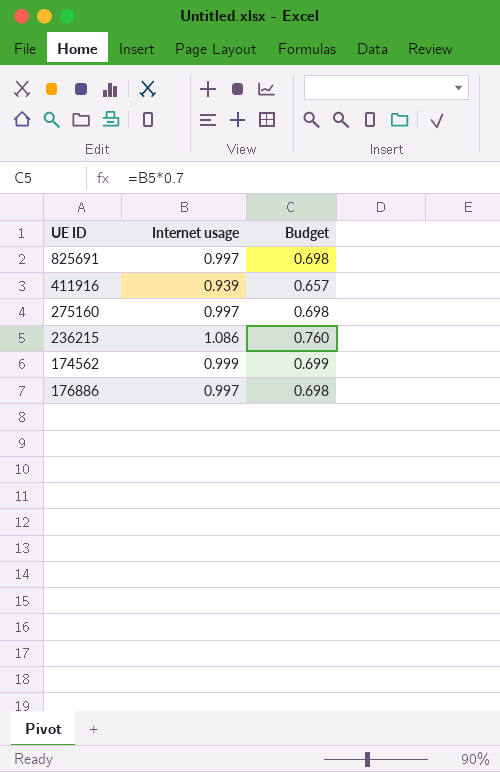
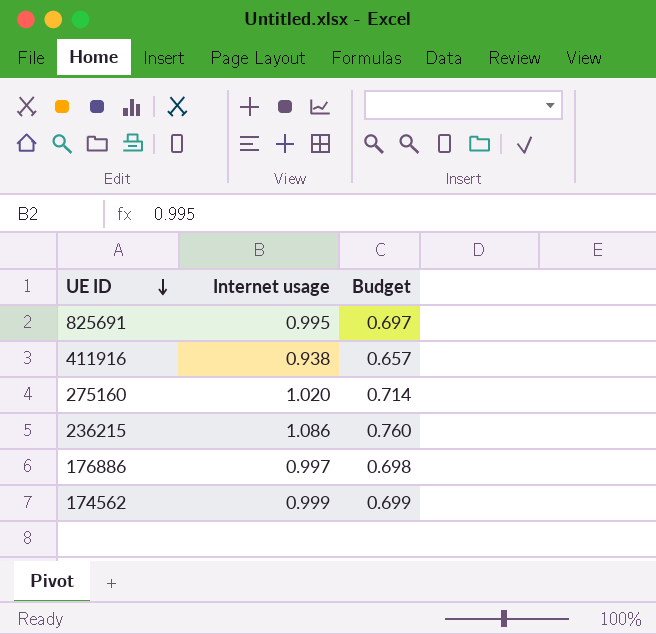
row order: none -> UE ID descending
825691 | Internet usage: 0.997 -> 0.995
825691 | Budget: 0.698 -> 0.697
411916 | Internet usage: 0.939 -> 0.938
275160 | Internet usage: 0.997 -> 1.020
275160 | Budget: 0.698 -> 0.714

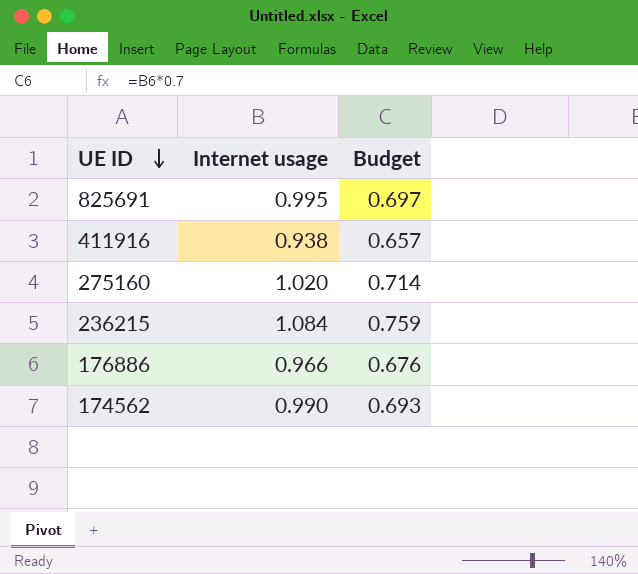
236215 | Internet usage: 1.086 -> 1.084
236215 | Budget: 0.760 -> 0.759
176886 | Internet usage: 0.997 -> 0.966
176886 | Budget: 0.698 -> 0.676
174562 | Internet usage: 0.999 -> 0.990
174562 | Budget: 0.699 -> 0.693

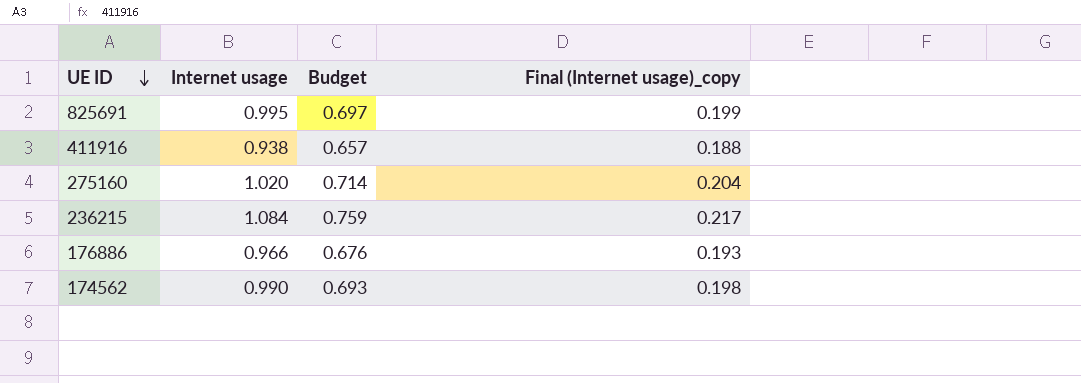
column Final (Internet usage)_copy | formula: none -> [Internet usage] * 0.2

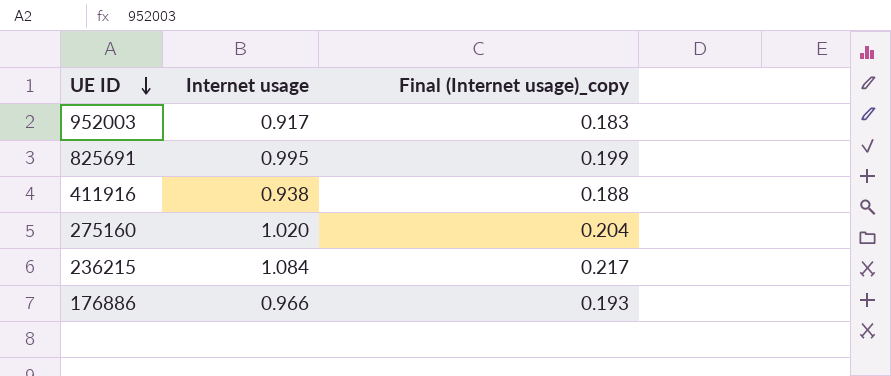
column Budget | formula: [Internet usage] * 0.7 -> none
row 174562: 0.990 | 0.693 | 0.198 -> none
row 952003: none -> 0.917 | 0.183

